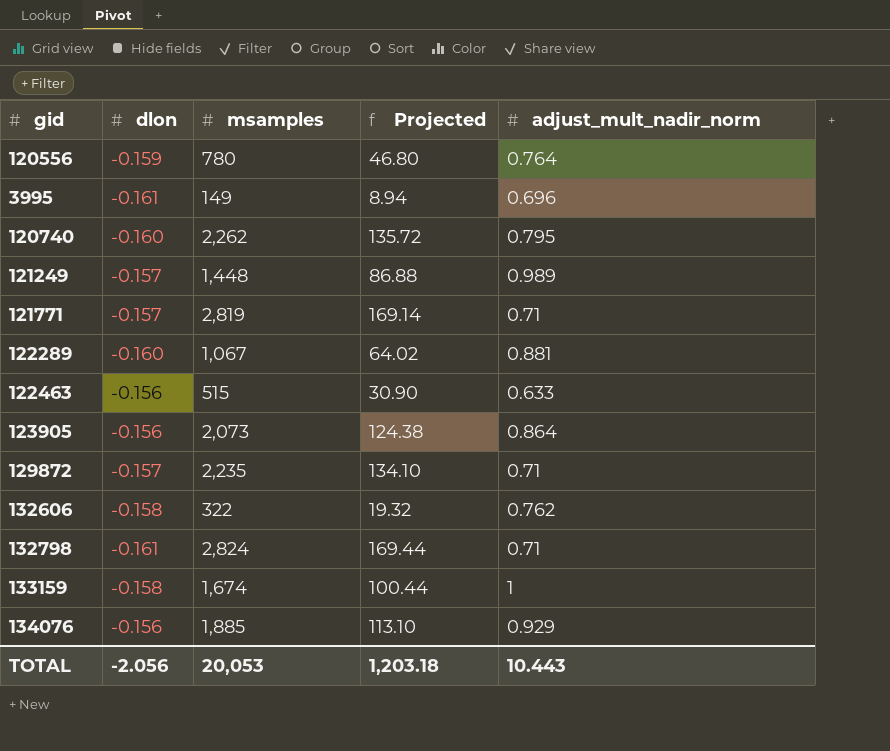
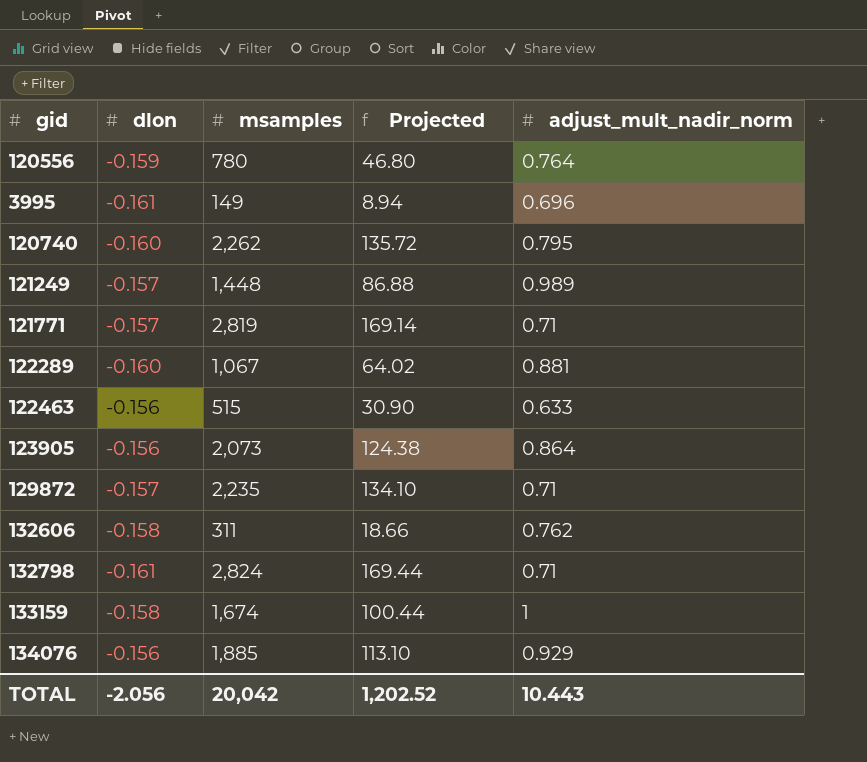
132606 | msamples: 322 -> 311
132606 | Projected: 19.32 -> 18.66
TOTAL | msamples: 20,053 -> 20,042
TOTAL | Projected: 1,203.18 -> 1,202.52

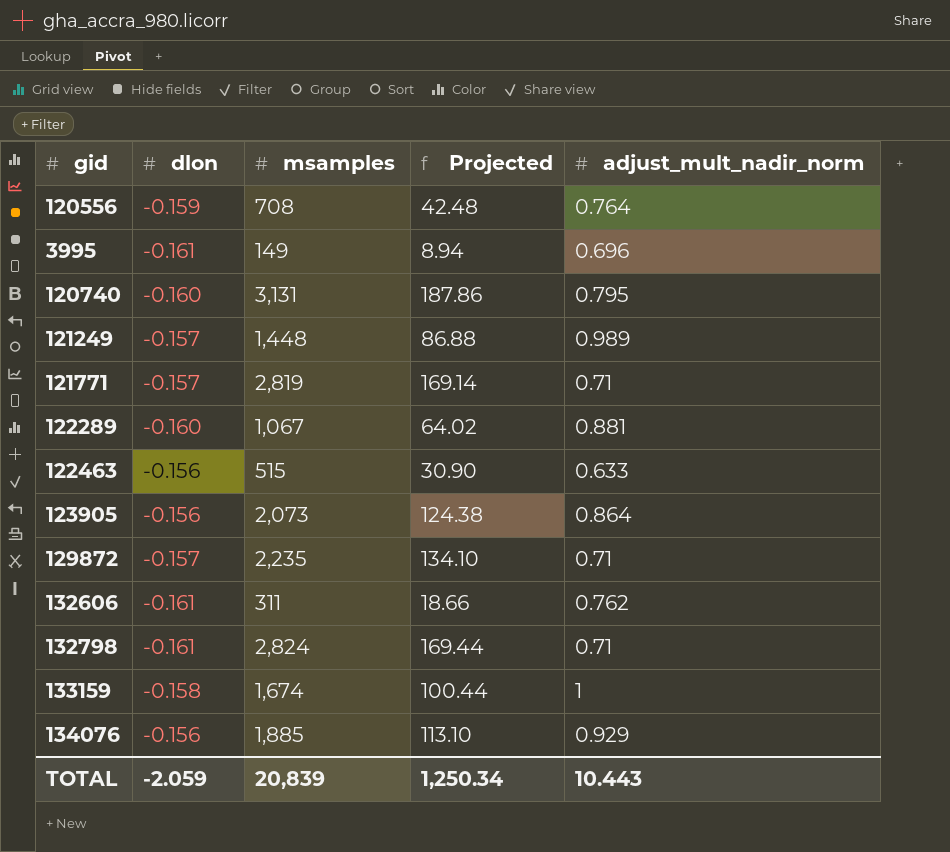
120556 | msamples: 780 -> 708
120556 | Projected: 46.80 -> 42.48
120740 | msamples: 2,262 -> 3,131
120740 | Projected: 135.72 -> 187.86
132606 | dlon: -0.158 -> -0.161
TOTAL | dlon: -2.056 -> -2.059
TOTAL | msamples: 20,042 -> 20,839
TOTAL | Projected: 1,202.52 -> 1,250.34

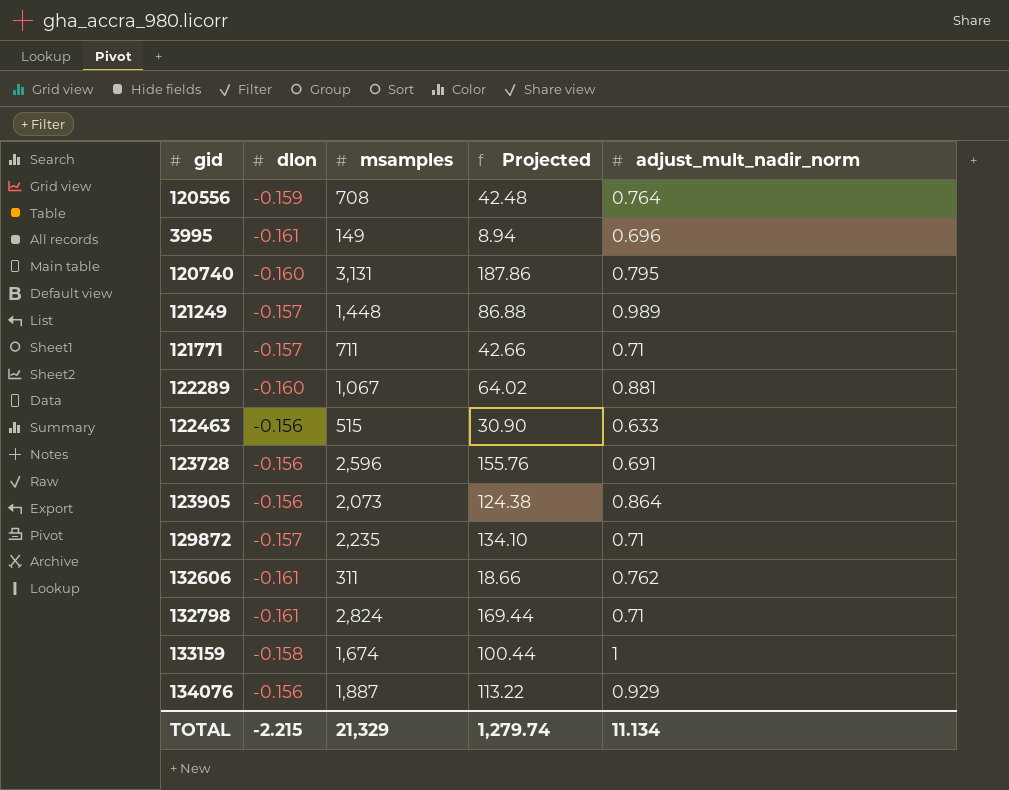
121771 | msamples: 2,819 -> 711
121771 | Projected: 169.14 -> 42.66
row 123728: none -> -0.156 | 2,596 | 155.76 | 0.691
134076 | msamples: 1,885 -> 1,887
134076 | Projected: 113.10 -> 113.22
TOTAL | dlon: -2.059 -> -2.215
TOTAL | msamples: 20,839 -> 21,329
TOTAL | Projected: 1,250.34 -> 1,279.74
TOTAL | adjust_mult_nadir_norm: 10.443 -> 11.134

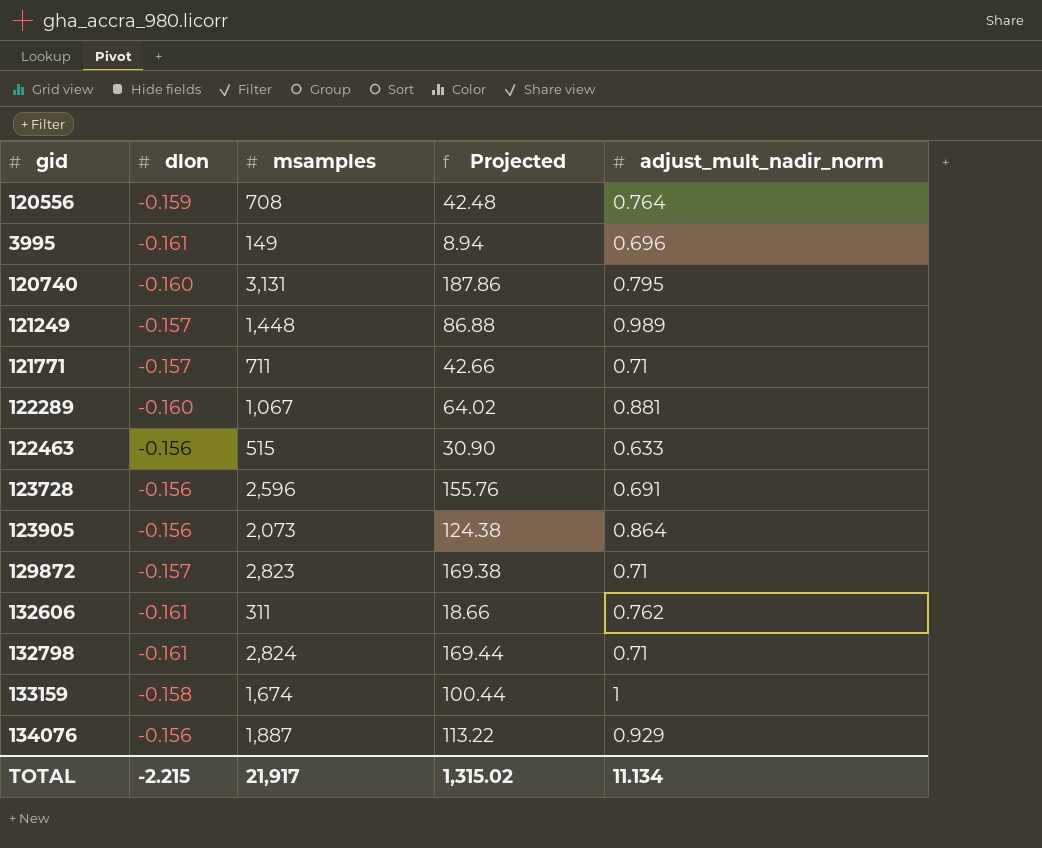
129872 | msamples: 2,235 -> 2,823
129872 | Projected: 134.10 -> 169.38
TOTAL | msamples: 21,329 -> 21,917
TOTAL | Projected: 1,279.74 -> 1,315.02

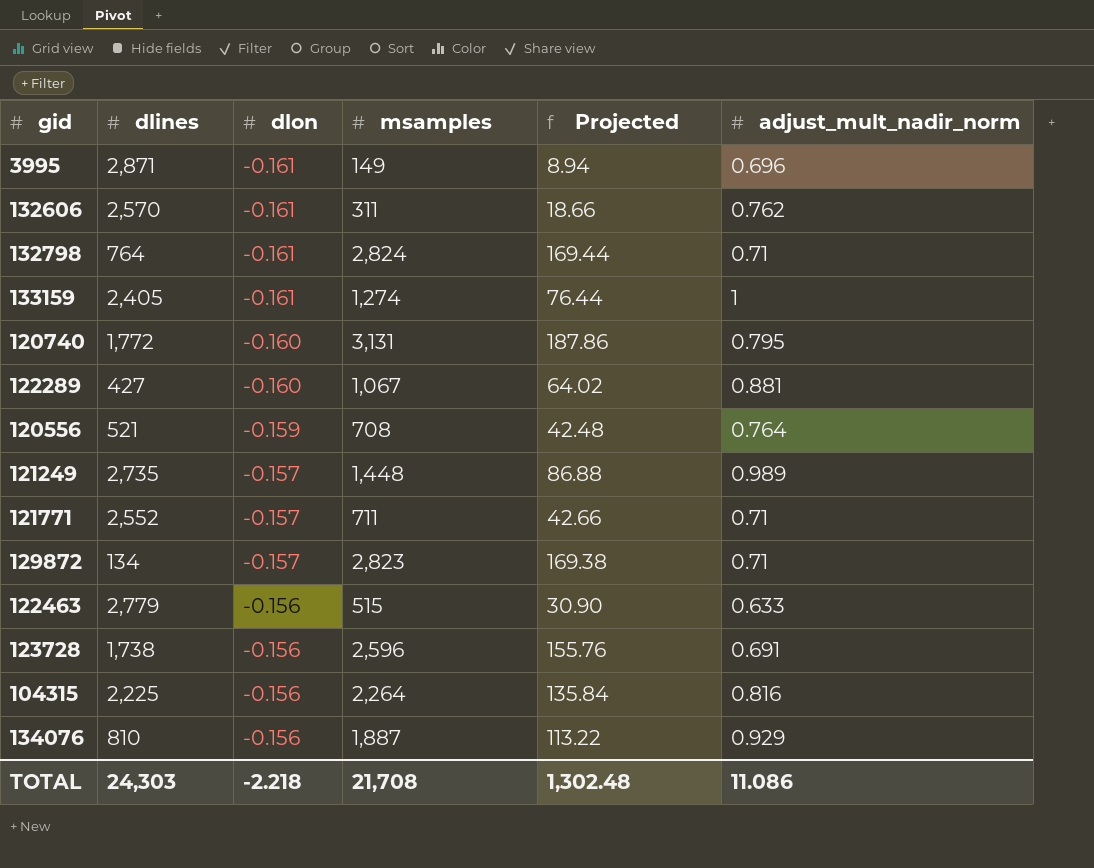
row order: none -> dlon ascending
column dlines | position: none -> 2
row 123905: -0.156 | 2,073 | 124.38 | 0.864 -> none
133159 | dlon: -0.158 -> -0.161
133159 | msamples: 1,674 -> 1,274
133159 | Projected: 100.44 -> 76.44
row 104315: none -> 2,225 | -0.156 | 2,264 | 135.84 | 0.816
TOTAL | dlon: -2.215 -> -2.218
TOTAL | msamples: 21,917 -> 21,708
TOTAL | Projected: 1,315.02 -> 1,302.48
TOTAL | adjust_mult_nadir_norm: 11.134 -> 11.086

